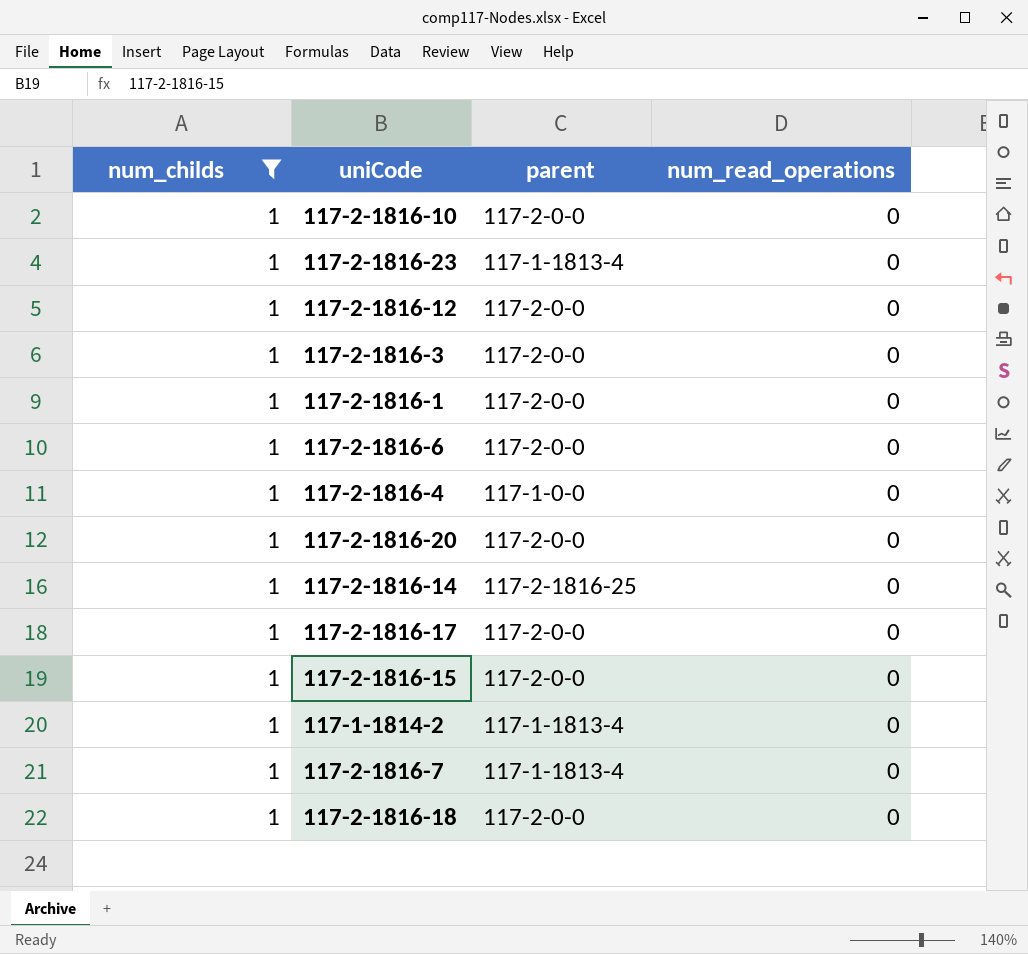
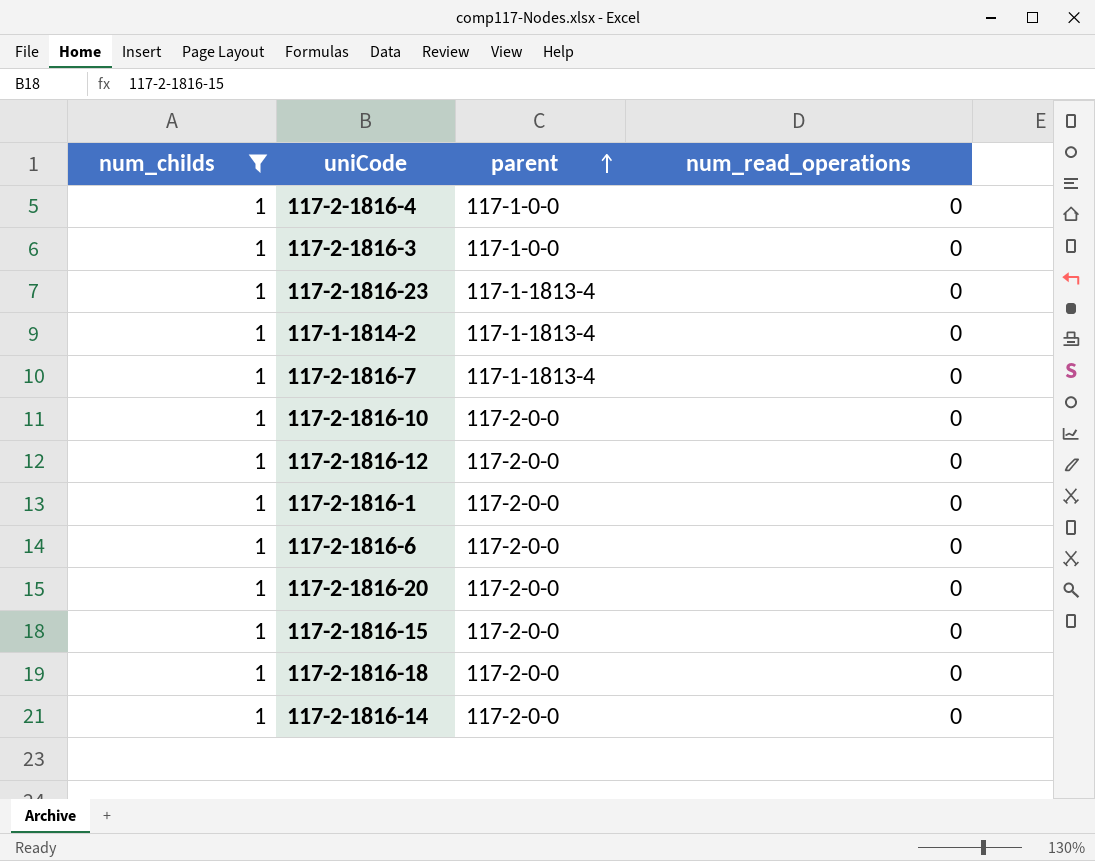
row order: none -> parent ascending
row 117-2-1816-17: 1 | 117-2-0-0 | 0 -> none
117-2-1816-3 | parent: 117-2-0-0 -> 117-1-0-0
117-2-1816-14 | parent: 117-2-1816-25 -> 117-2-0-0

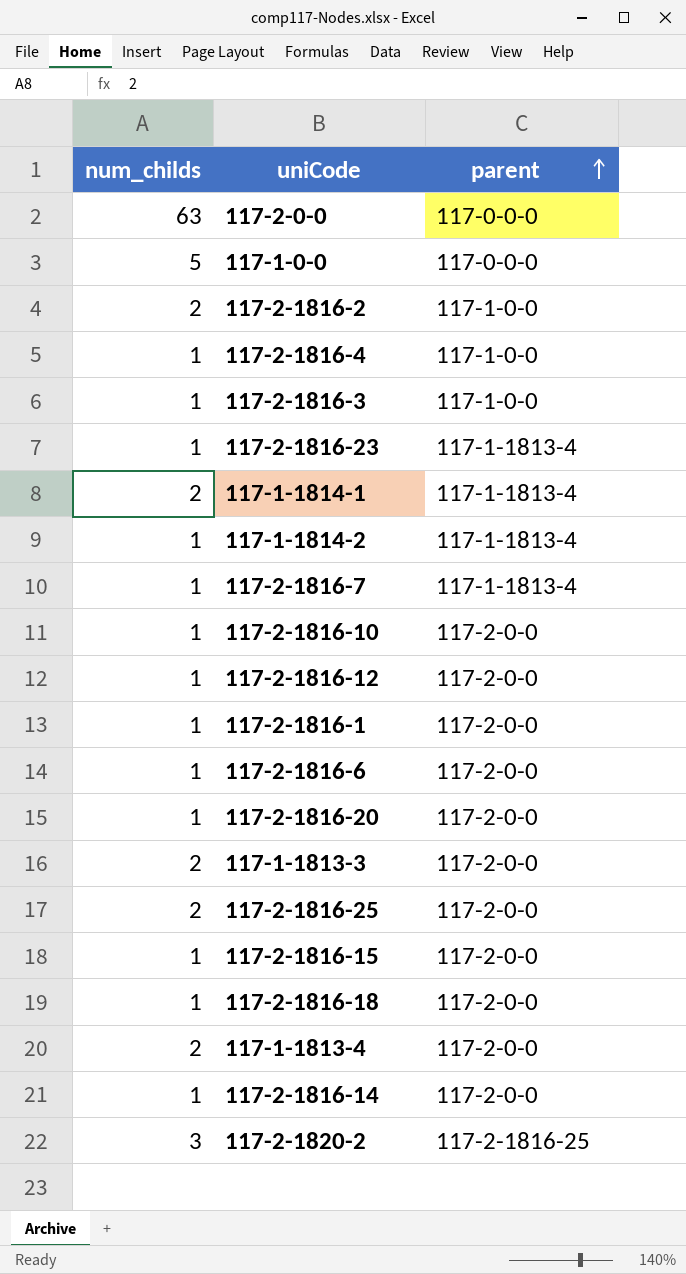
filter: num_childs = 1 -> none
column num_read_operations | position: 4 -> none

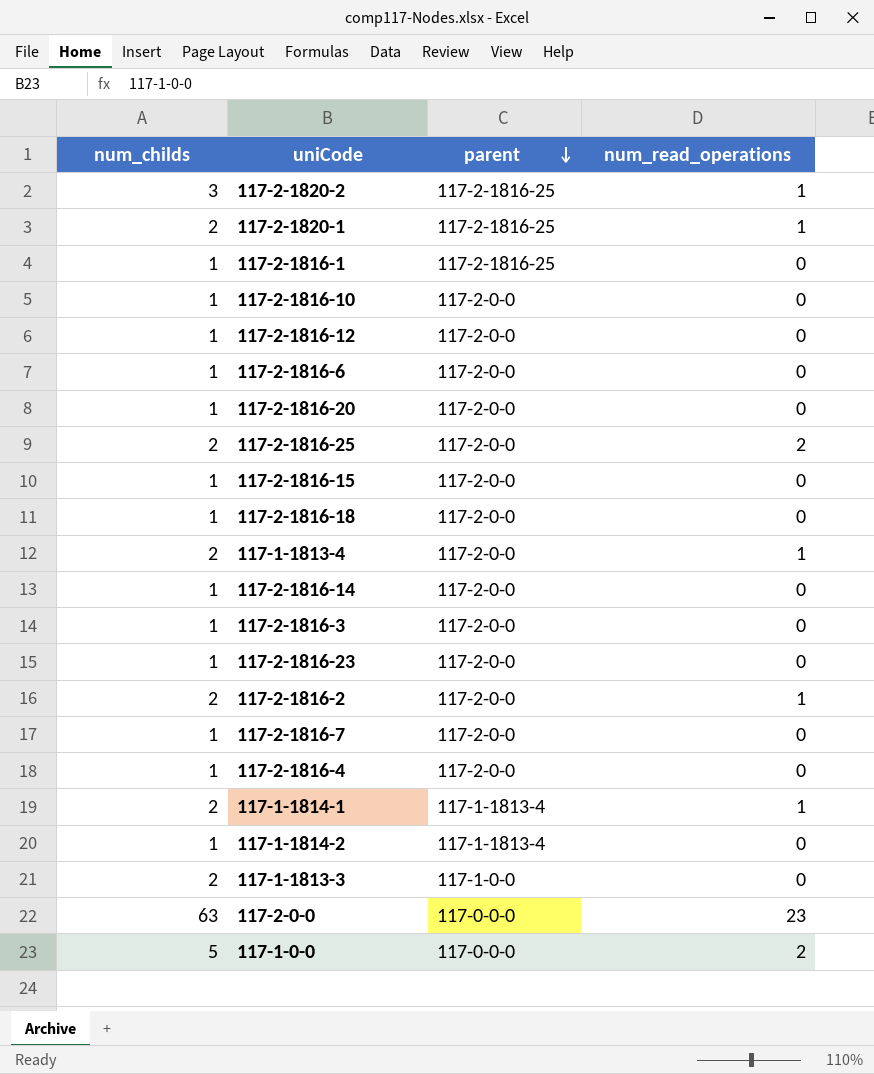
row order: parent ascending -> parent descending
column num_read_operations | position: none -> 4
row 117-2-1820-1: none -> 2 | 117-2-1816-25 | 1
117-2-1816-1 | parent: 117-2-0-0 -> 117-2-1816-25
117-2-1816-3 | parent: 117-1-0-0 -> 117-2-0-0
117-2-1816-23 | parent: 117-1-1813-4 -> 117-2-0-0
117-2-1816-2 | parent: 117-1-0-0 -> 117-2-0-0
117-2-1816-7 | parent: 117-1-1813-4 -> 117-2-0-0
117-2-1816-4 | parent: 117-1-0-0 -> 117-2-0-0
117-1-1813-3 | parent: 117-2-0-0 -> 117-1-0-0

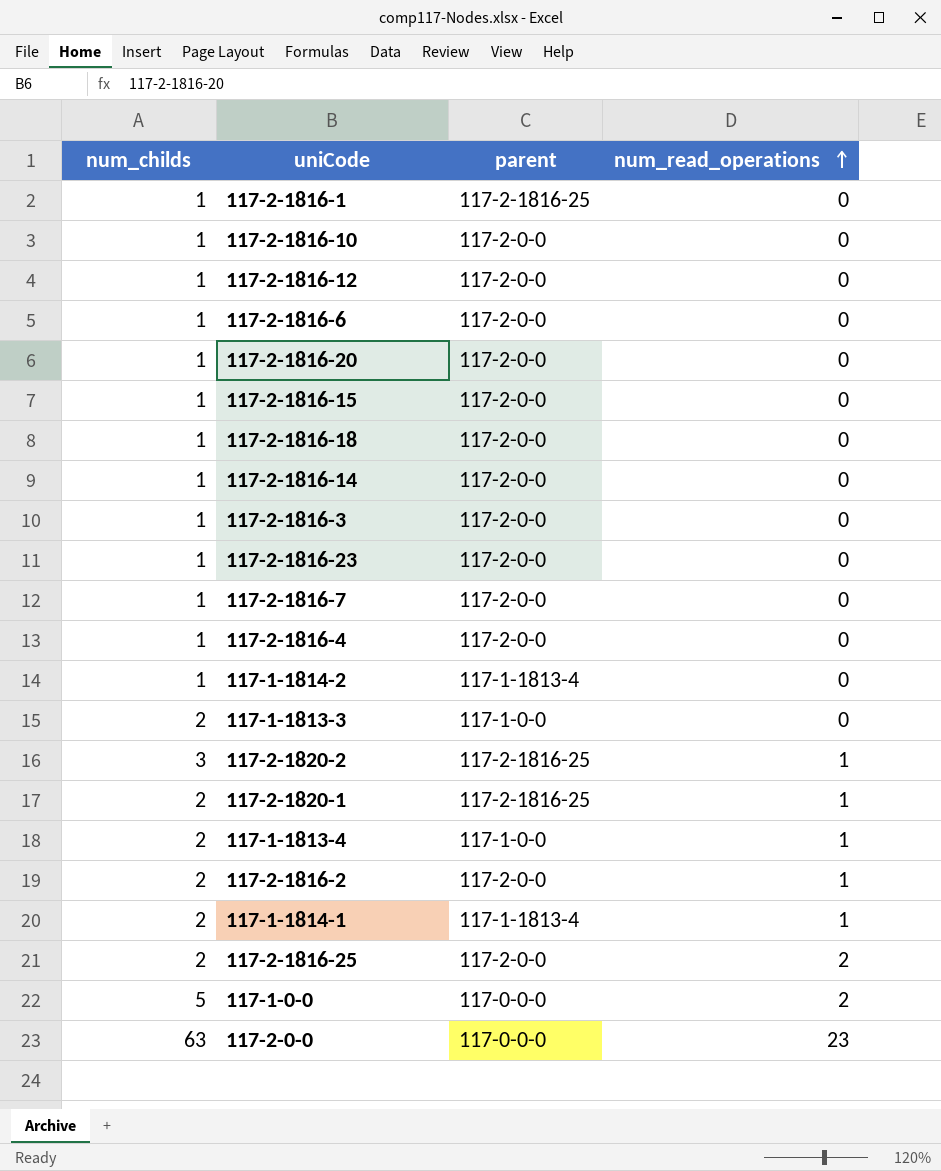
row order: parent descending -> num_read_operations ascending
117-1-1813-4 | parent: 117-2-0-0 -> 117-1-0-0

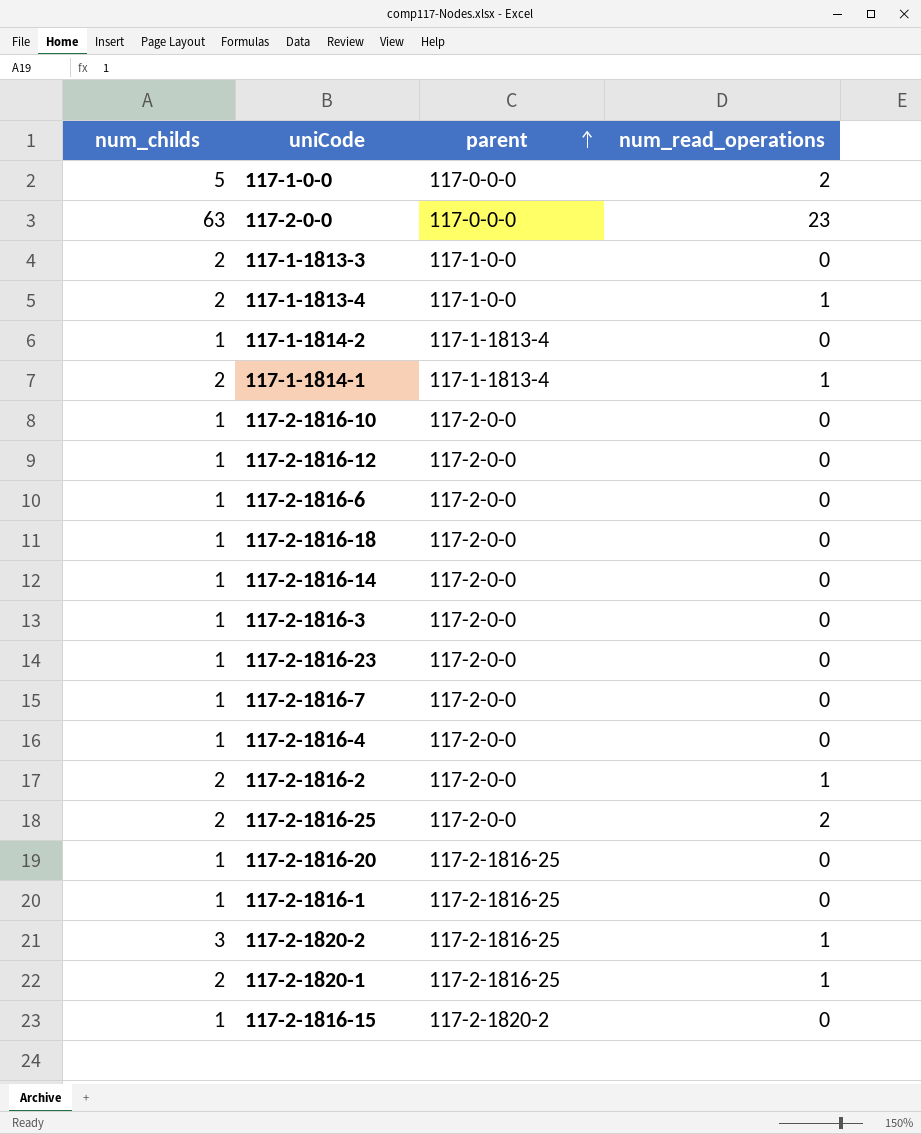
row order: num_read_operations ascending -> parent ascending
117-2-1816-20 | parent: 117-2-0-0 -> 117-2-1816-25
117-2-1816-15 | parent: 117-2-0-0 -> 117-2-1820-2

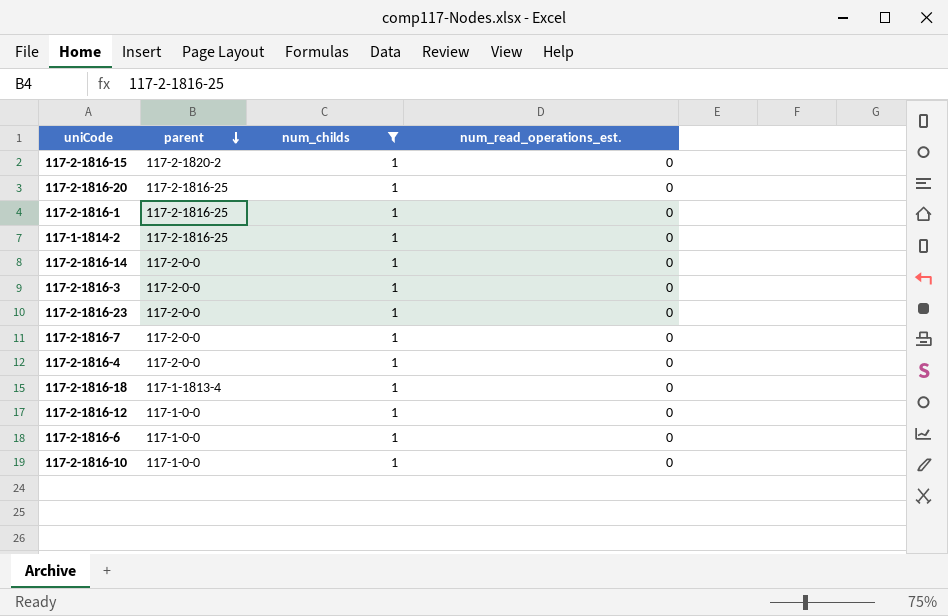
filter: none -> num_childs = 1
row order: parent ascending -> parent descending
column num_childs | position: 1 -> 3
column name: num_read_operations -> num_read_operations_est.
117-1-1814-2 | parent: 117-1-1813-4 -> 117-2-1816-25
117-2-1816-18 | parent: 117-2-0-0 -> 117-1-1813-4
117-2-1816-12 | parent: 117-2-0-0 -> 117-1-0-0
117-2-1816-6 | parent: 117-2-0-0 -> 117-1-0-0
117-2-1816-10 | parent: 117-2-0-0 -> 117-1-0-0

